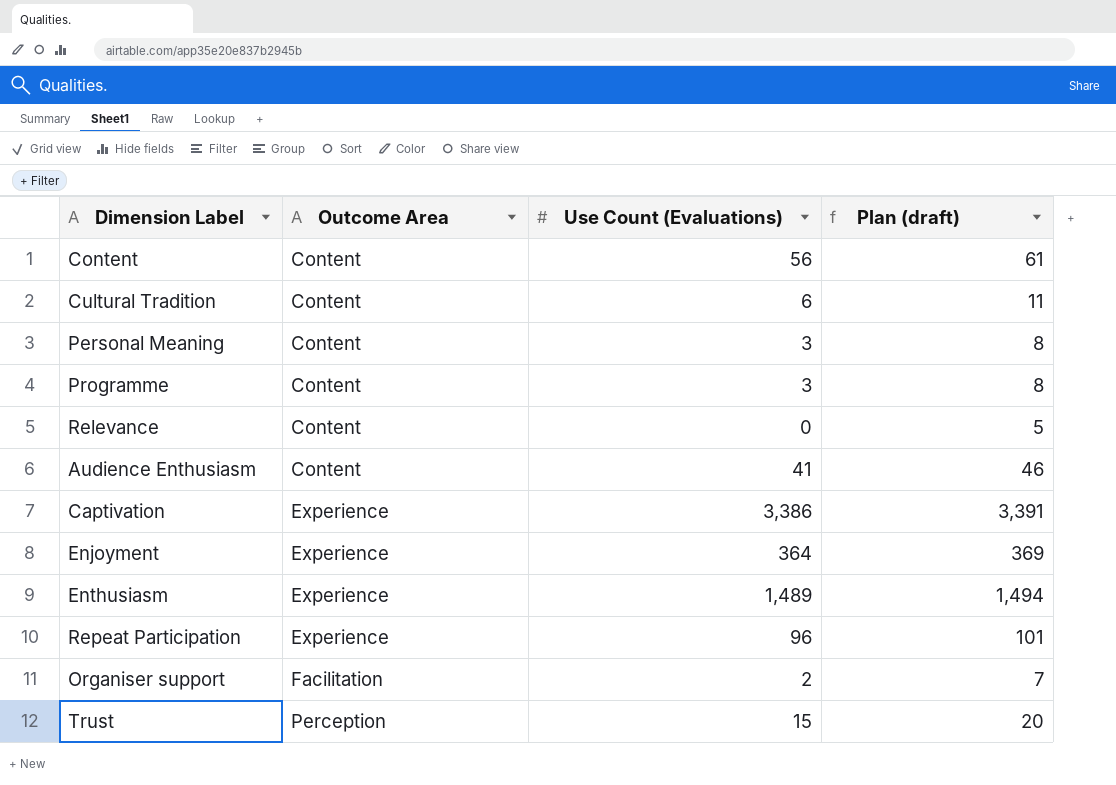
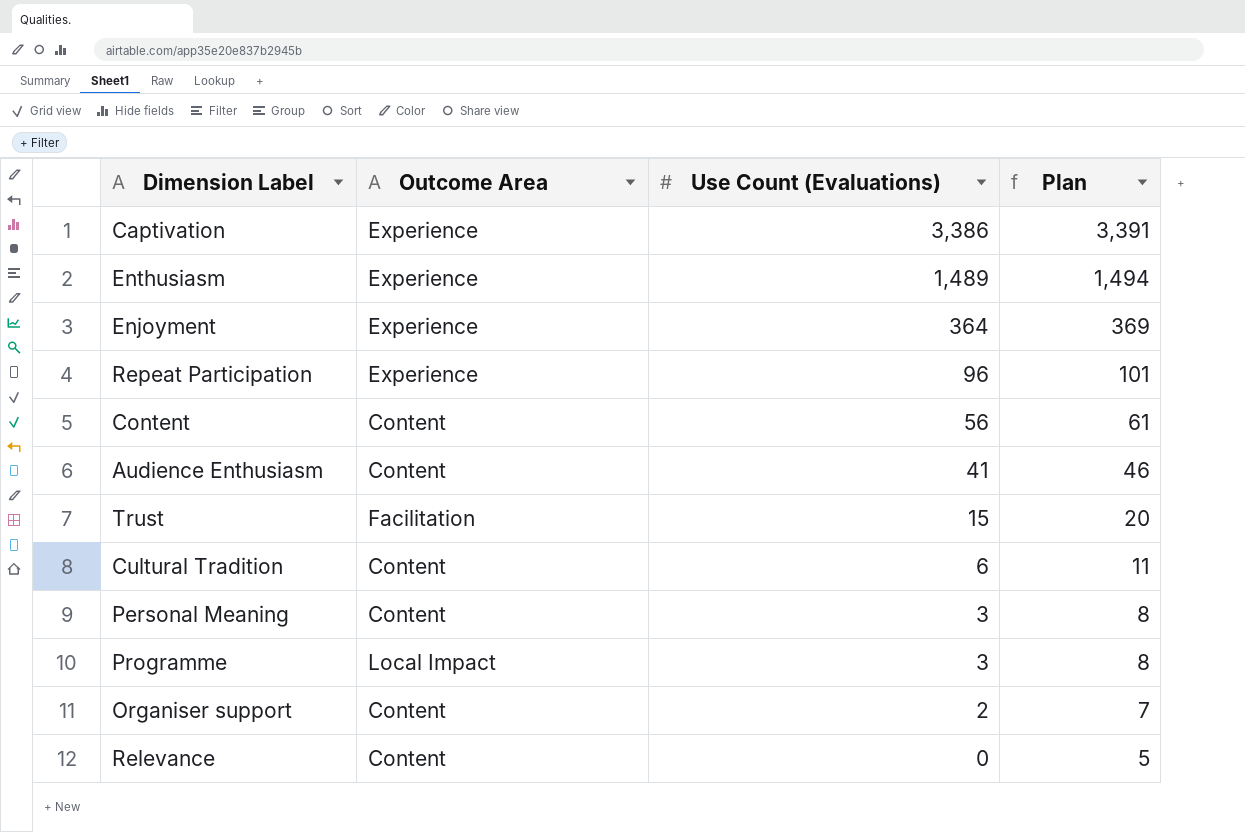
row order: Outcome Area ascending -> Use Count (Evaluations) descending
column name: Plan (draft) -> Plan
Trust | Outcome Area: Perception -> Facilitation
Programme | Outcome Area: Content -> Local Impact
Organiser support | Outcome Area: Facilitation -> Content

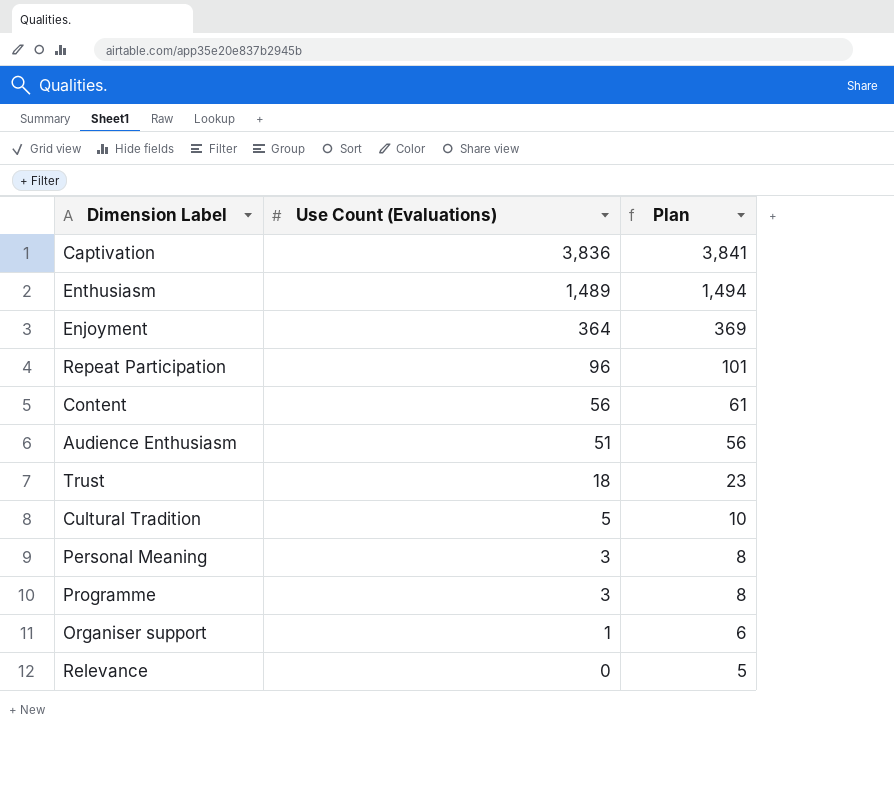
column Outcome Area | position: 2 -> none
Captivation | Use Count (Evaluations): 3,386 -> 3,836
Captivation | Plan: 3,391 -> 3,841
Audience Enthusiasm | Use Count (Evaluations): 41 -> 51
Audience Enthusiasm | Plan: 46 -> 56
Trust | Use Count (Evaluations): 15 -> 18
Trust | Plan: 20 -> 23
Cultural Tradition | Use Count (Evaluations): 6 -> 5
Cultural Tradition | Plan: 11 -> 10
Organiser support | Use Count (Evaluations): 2 -> 1
Organiser support | Plan: 7 -> 6

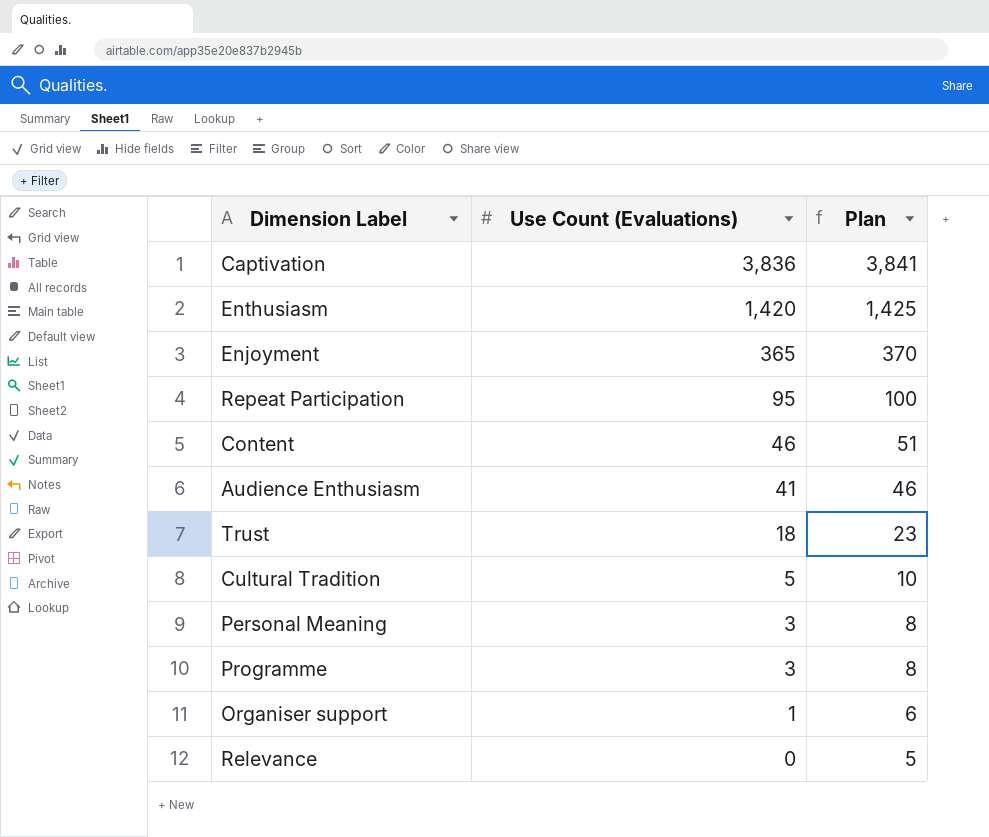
Enthusiasm | Use Count (Evaluations): 1,489 -> 1,420
Enthusiasm | Plan: 1,494 -> 1,425
Enjoyment | Use Count (Evaluations): 364 -> 365
Enjoyment | Plan: 369 -> 370
Repeat Participation | Use Count (Evaluations): 96 -> 95
Repeat Participation | Plan: 101 -> 100
Content | Use Count (Evaluations): 56 -> 46
Content | Plan: 61 -> 51
Audience Enthusiasm | Use Count (Evaluations): 51 -> 41
Audience Enthusiasm | Plan: 56 -> 46

